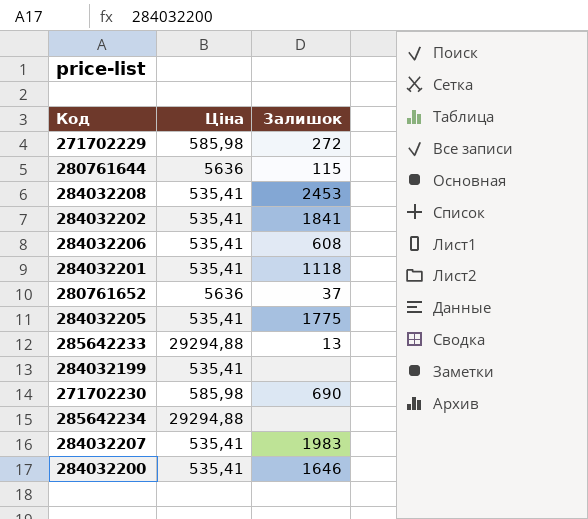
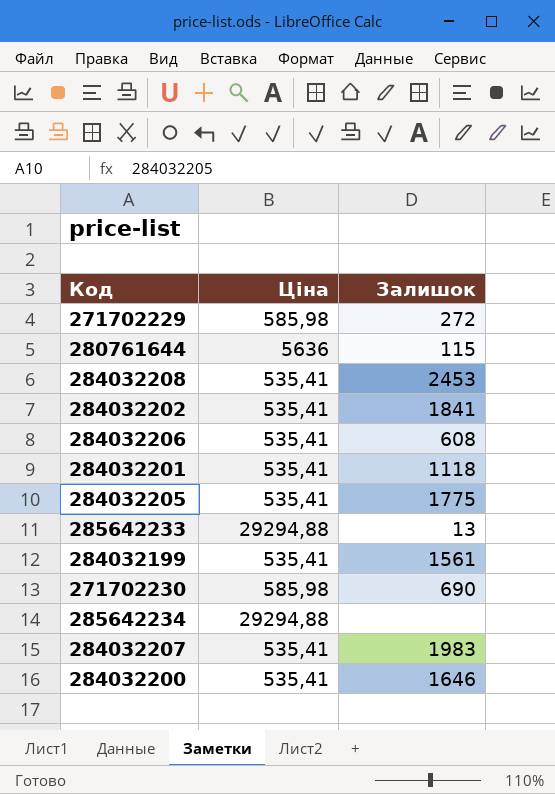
row 280761652: 5636 | 37 -> none
284032199 | Залишок: none -> 1561

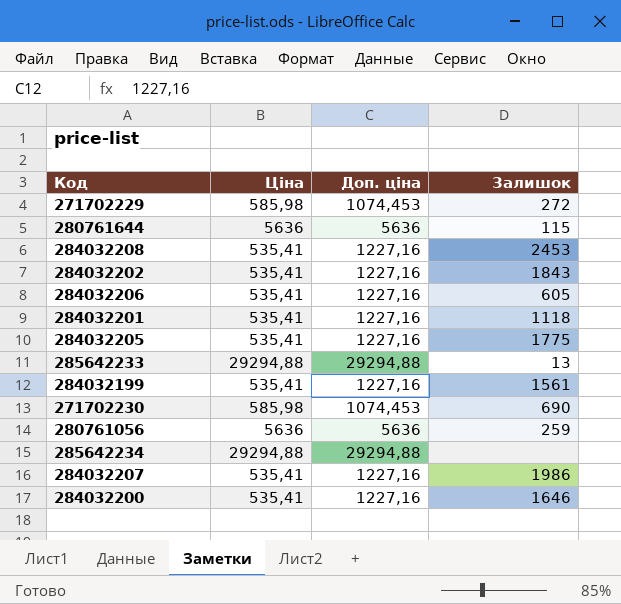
column Доп. ціна | position: none -> 3
284032202 | Залишок: 1841 -> 1843
284032206 | Залишок: 608 -> 605
row 280761056: none -> 5636 | 5636 | 259
284032207 | Залишок: 1983 -> 1986

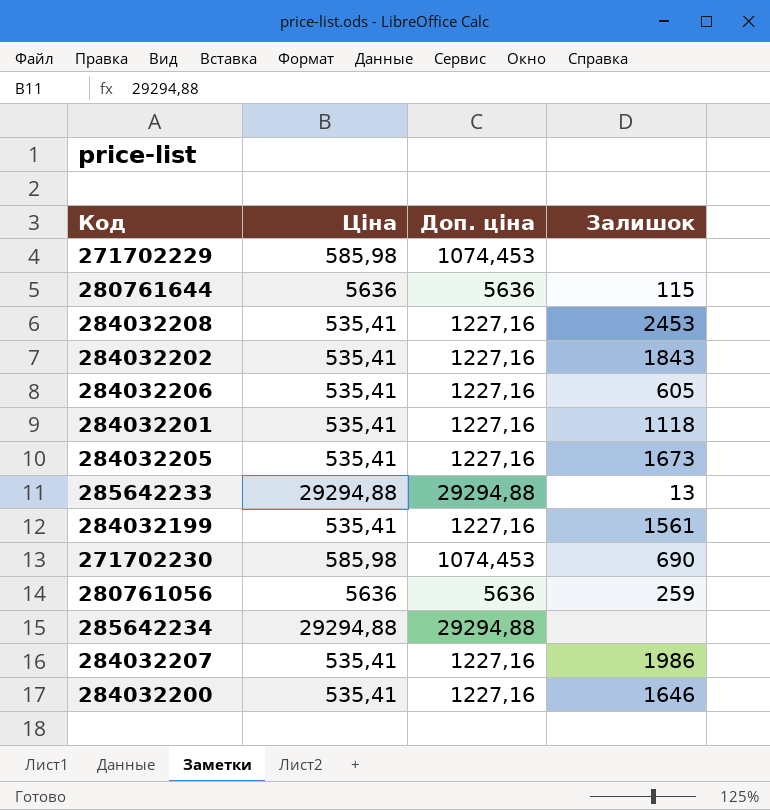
271702229 | Залишок: 272 -> none
284032205 | Залишок: 1775 -> 1673

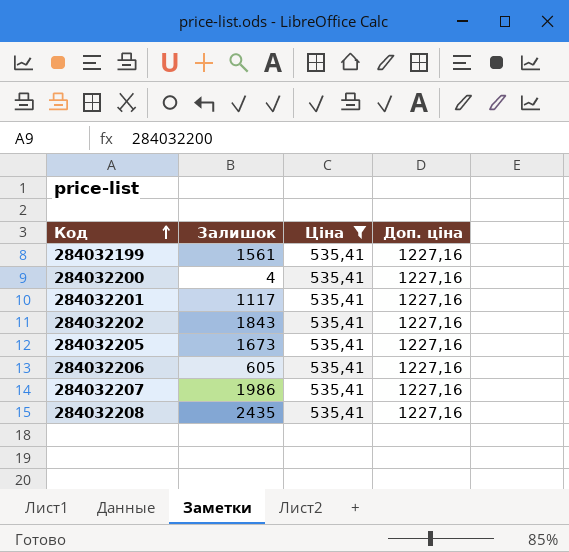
filter: none -> Ціна = 535,41
row order: none -> Код ascending
column Залишок | position: 4 -> 2
284032200 | Залишок: 1646 -> 4
284032201 | Залишок: 1118 -> 1117
284032208 | Залишок: 2453 -> 2435

